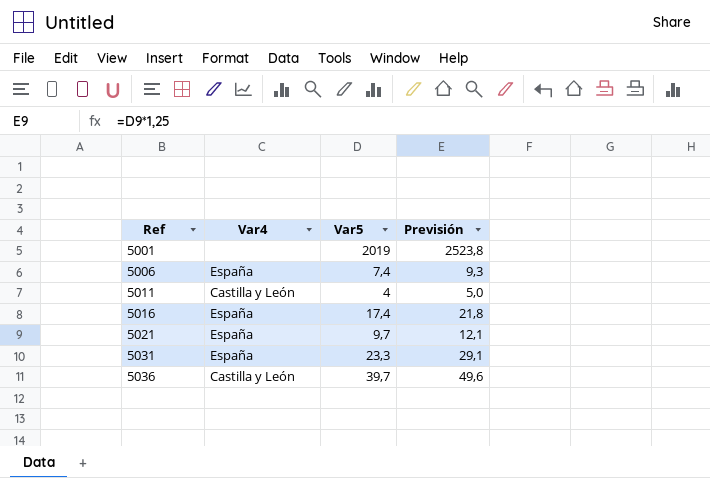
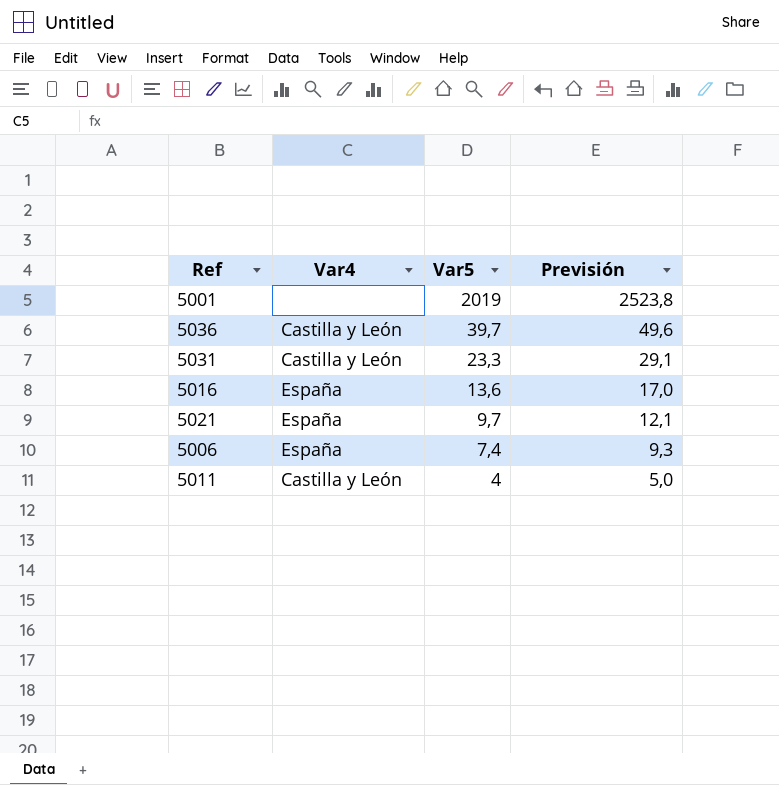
row order: Ref ascending -> Var5 descending
5031 | Var4: España -> Castilla y León
5016 | Var5: 17,4 -> 13,6
5016 | Previsión: 21,8 -> 17,0

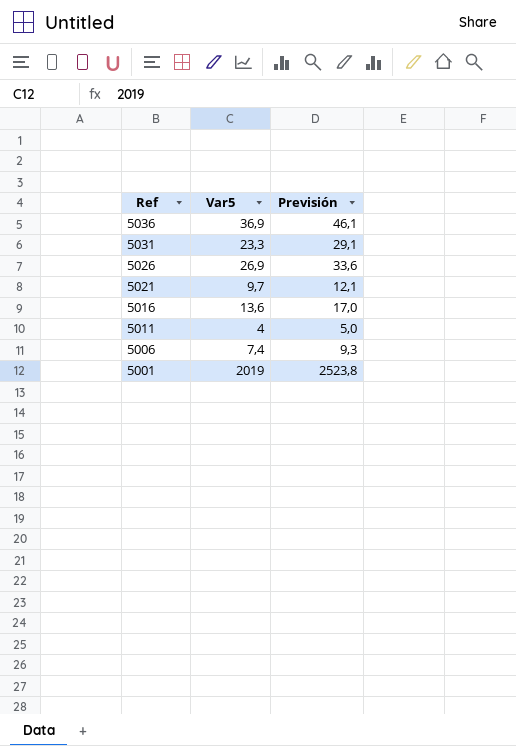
row order: Var5 descending -> Ref descending
column Var4 | position: 2 -> none
5036 | Var5: 39,7 -> 36,9
5036 | Previsión: 49,6 -> 46,1
row 5026: none -> 26,9 | 33,6

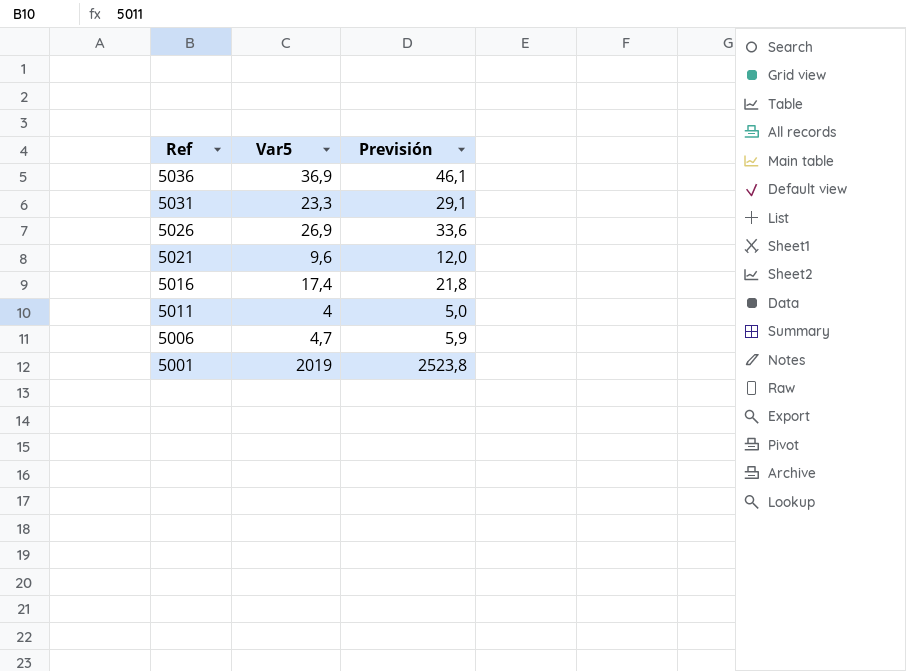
5021 | Var5: 9,7 -> 9,6
5021 | Previsión: 12,1 -> 12,0
5016 | Var5: 13,6 -> 17,4
5016 | Previsión: 17,0 -> 21,8
5006 | Var5: 7,4 -> 4,7
5006 | Previsión: 9,3 -> 5,9

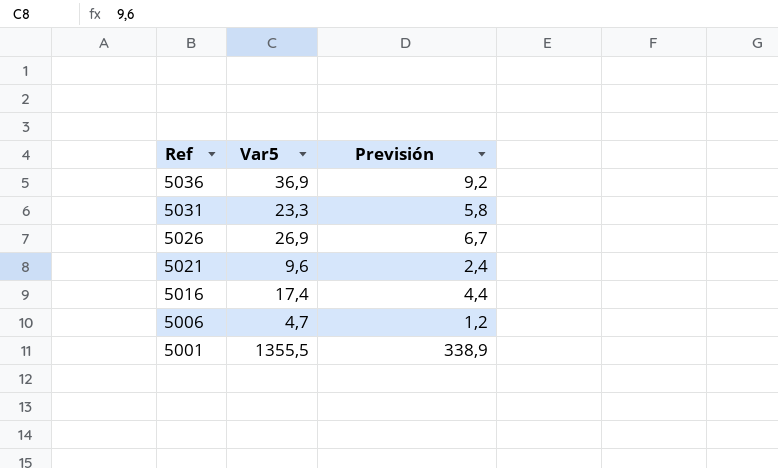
column Previsión | formula: [Var5] * 1,25 -> [Var5] * 0,25
row 5011: 4 | 5,0 -> none
5001 | Var5: 2019 -> 1355,5

